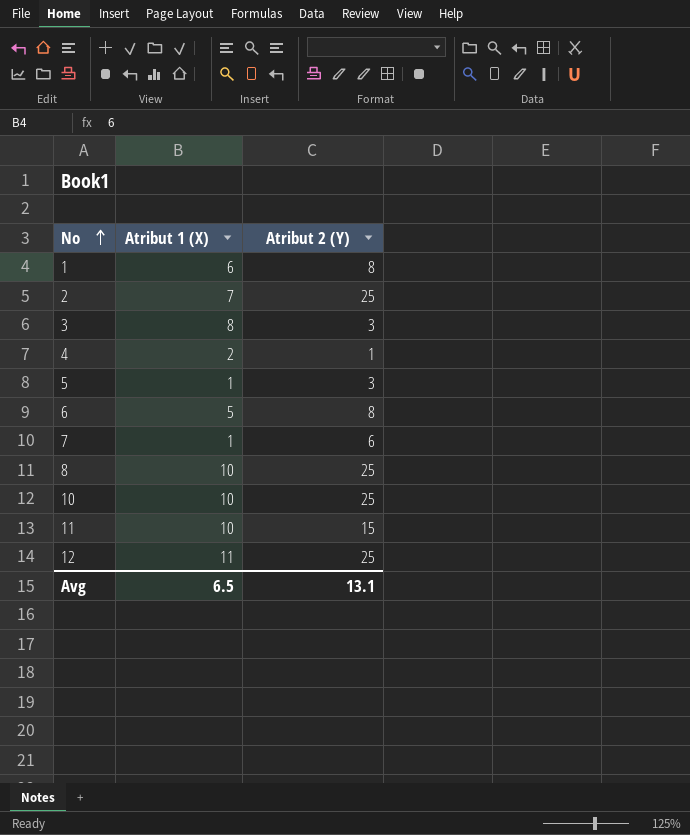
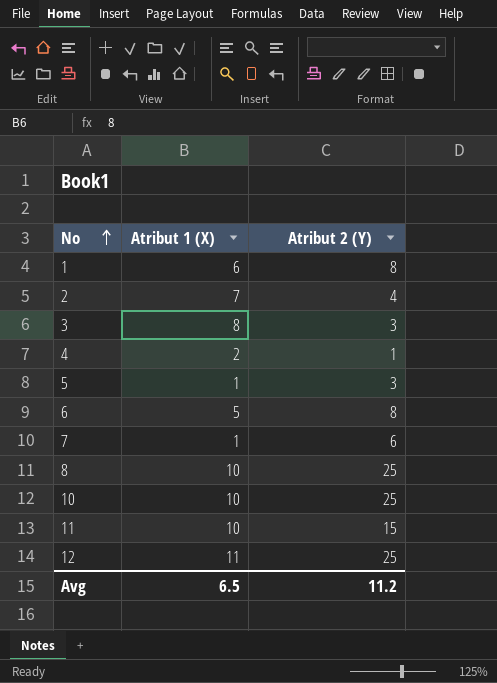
2 | Atribut 2 (Y): 25 -> 4
Avg | Atribut 2 (Y): 13.1 -> 11.2

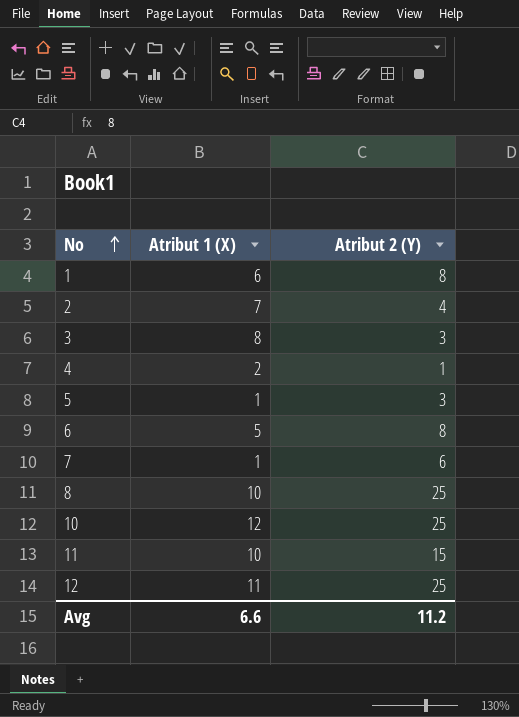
10 | Atribut 1 (X): 10 -> 12
Avg | Atribut 1 (X): 6.5 -> 6.6

